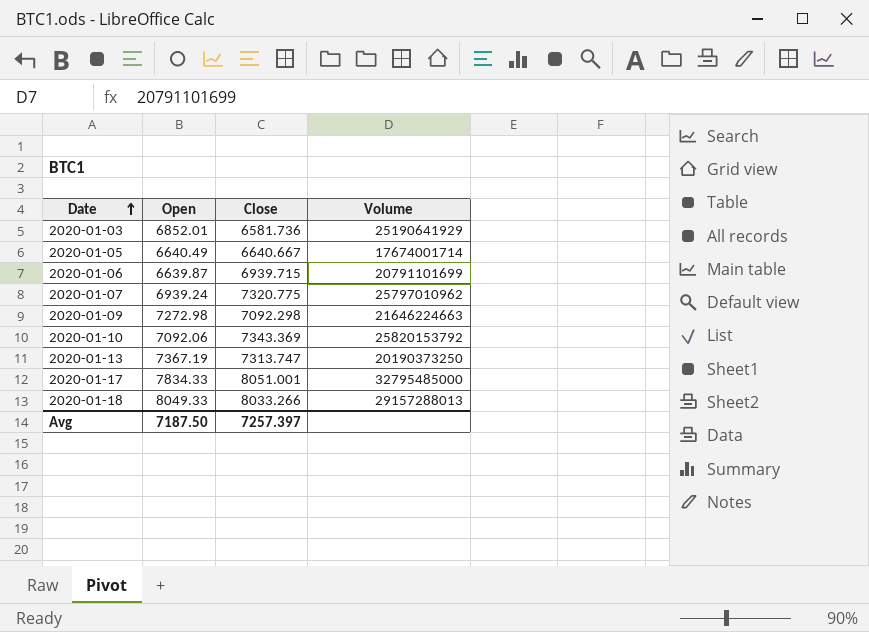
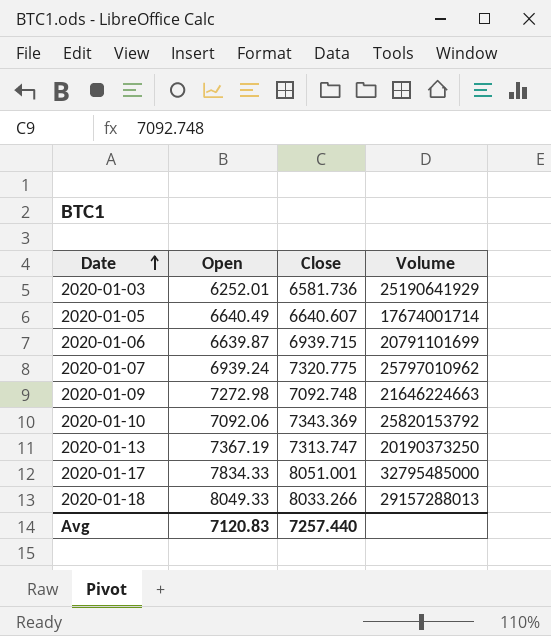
2020-01-03 | Open: 6852.01 -> 6252.01
2020-01-05 | Close: 6640.667 -> 6640.607
2020-01-09 | Close: 7092.298 -> 7092.748
Avg | Open: 7187.50 -> 7120.83
Avg | Close: 7257.397 -> 7257.440

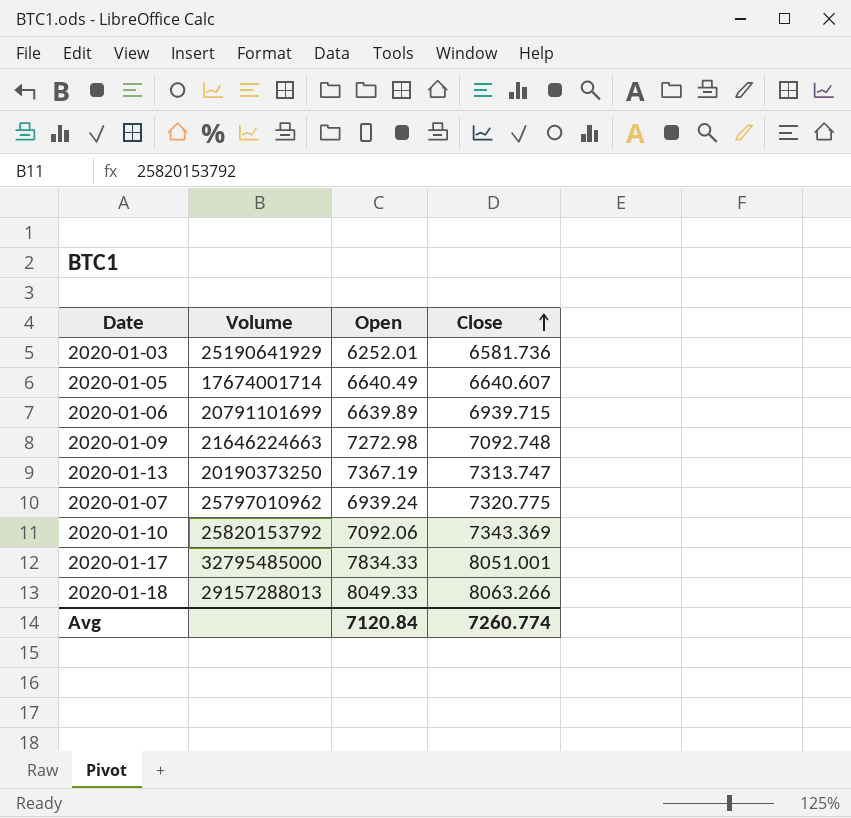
row order: Date ascending -> Close ascending
column Volume | position: 4 -> 2
2020-01-06 | Open: 6639.87 -> 6639.89
2020-01-18 | Close: 8033.266 -> 8063.266
Avg | Open: 7120.83 -> 7120.84
Avg | Close: 7257.440 -> 7260.774

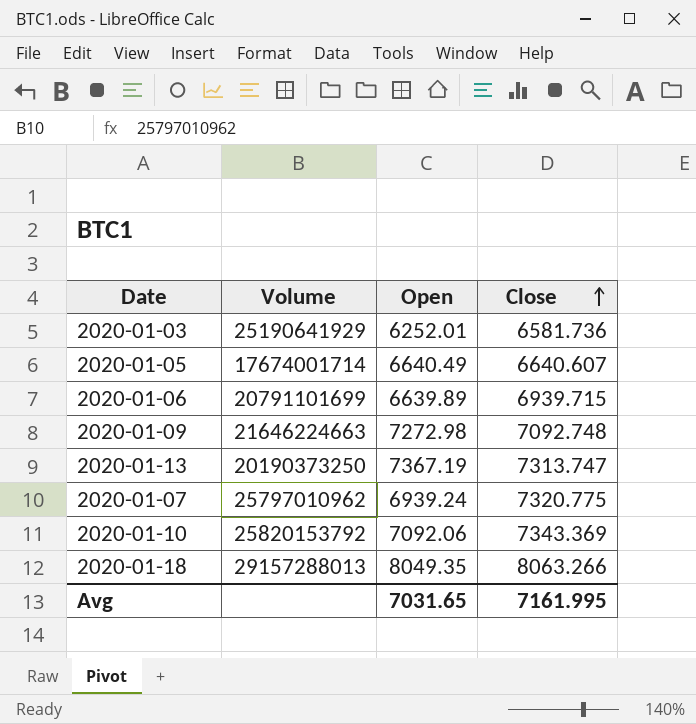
row 2020-01-17: 32795485000 | 7834.33 | 8051.001 -> none
2020-01-18 | Open: 8049.33 -> 8049.35
Avg | Open: 7120.84 -> 7031.65
Avg | Close: 7260.774 -> 7161.995

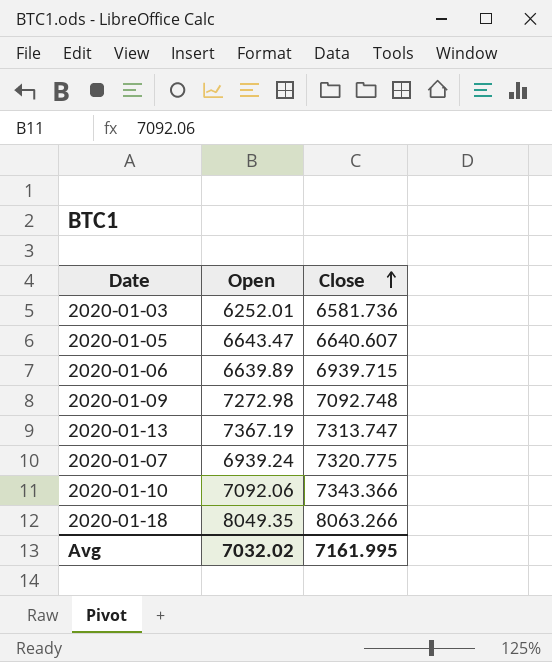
column Volume | position: 2 -> none
2020-01-05 | Open: 6640.49 -> 6643.47
2020-01-10 | Close: 7343.369 -> 7343.366
Avg | Open: 7031.65 -> 7032.02

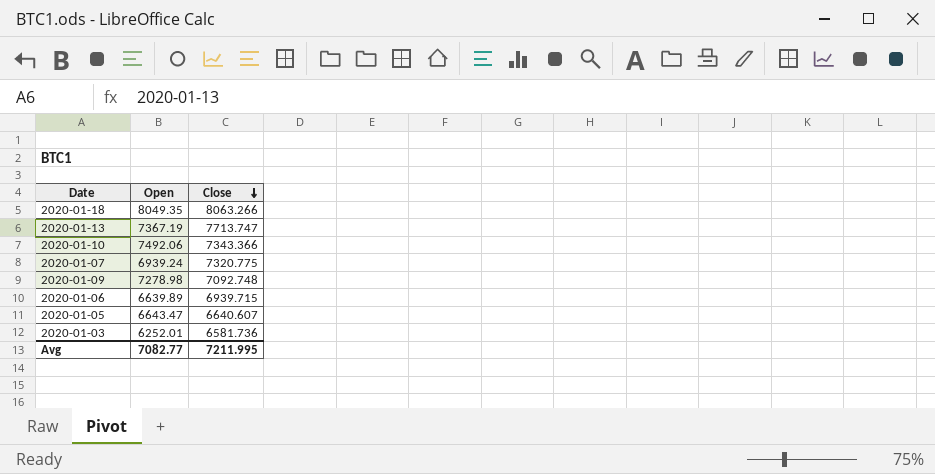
row order: Close ascending -> Close descending
2020-01-13 | Close: 7313.747 -> 7713.747
2020-01-10 | Open: 7092.06 -> 7492.06
2020-01-09 | Open: 7272.98 -> 7278.98
Avg | Open: 7032.02 -> 7082.77
Avg | Close: 7161.995 -> 7211.995

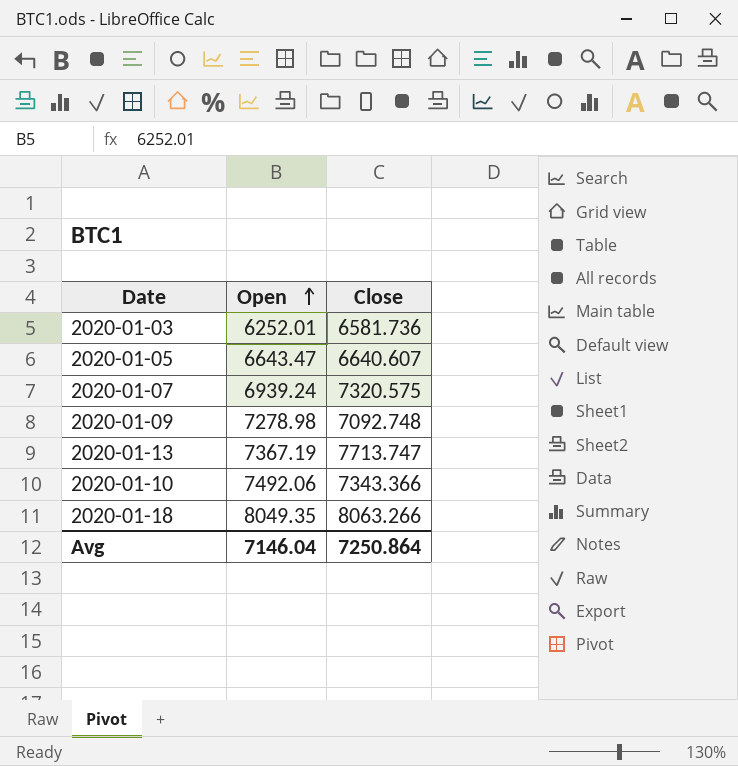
row order: Close descending -> Open ascending
row 2020-01-06: 6639.89 | 6939.715 -> none
2020-01-07 | Close: 7320.775 -> 7320.575
Avg | Open: 7082.77 -> 7146.04
Avg | Close: 7211.995 -> 7250.864

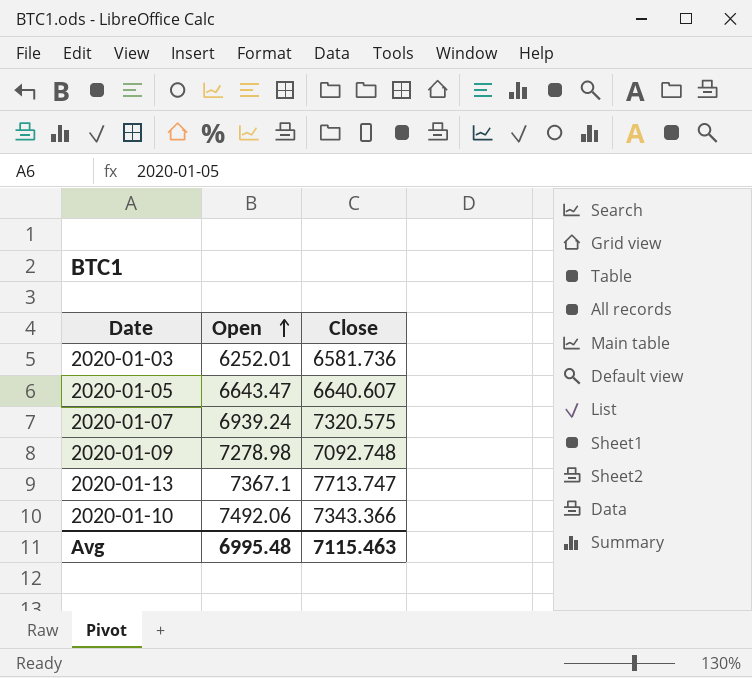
row 2020-01-18: 8049.35 | 8063.266 -> none
2020-01-13 | Open: 7367.19 -> 7367.1
Avg | Open: 7146.04 -> 6995.48
Avg | Close: 7250.864 -> 7115.463

